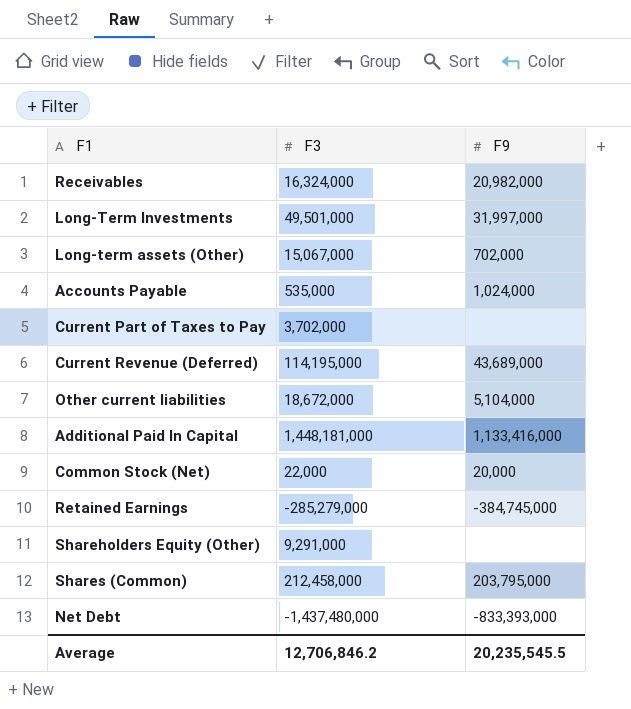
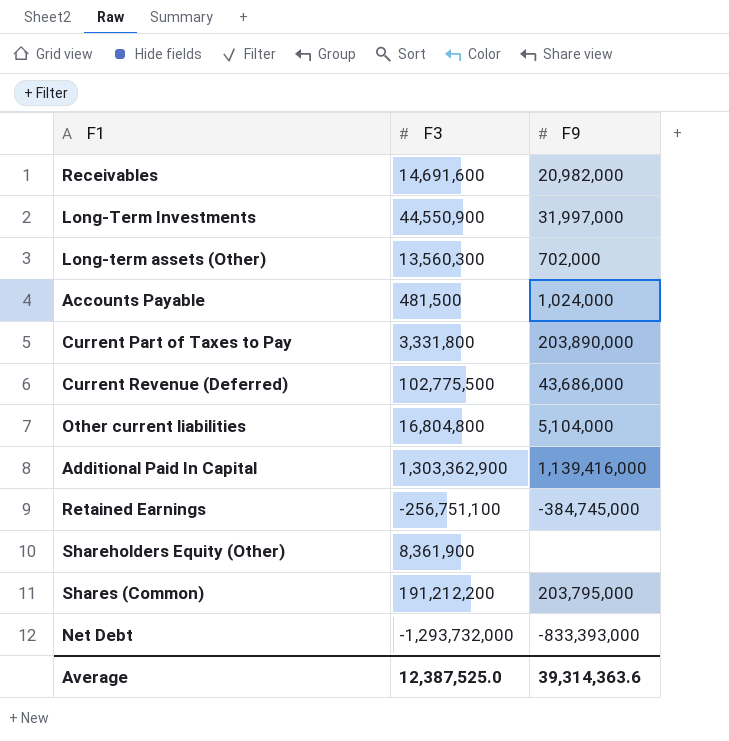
row Common Stock (Net): 22,000 | 20,000 -> none
Receivables | F3: 16,324,000 -> 14,691,600
Long-Term Investments | F3: 49,501,000 -> 44,550,900
Long-term assets (Other) | F3: 15,067,000 -> 13,560,300
Accounts Payable | F3: 535,000 -> 481,500
Current Part of Taxes to Pay | F3: 3,702,000 -> 3,331,800
Current Part of Taxes to Pay | F9: none -> 203,890,000
Current Revenue (Deferred) | F3: 114,195,000 -> 102,775,500
Current Revenue (Deferred) | F9: 43,689,000 -> 43,686,000
Other current liabilities | F3: 18,672,000 -> 16,804,800
Additional Paid In Capital | F3: 1,448,181,000 -> 1,303,362,900
Additional Paid In Capital | F9: 1,133,416,000 -> 1,139,416,000
Retained Earnings | F3: -285,279,000 -> -256,751,100
Shareholders Equity (Other) | F3: 9,291,000 -> 8,361,900
Shares (Common) | F3: 212,458,000 -> 191,212,200
Net Debt | F3: -1,437,480,000 -> -1,293,732,000
Average | F3: 12,706,846.2 -> 12,387,525.0
Average | F9: 20,235,545.5 -> 39,314,363.6

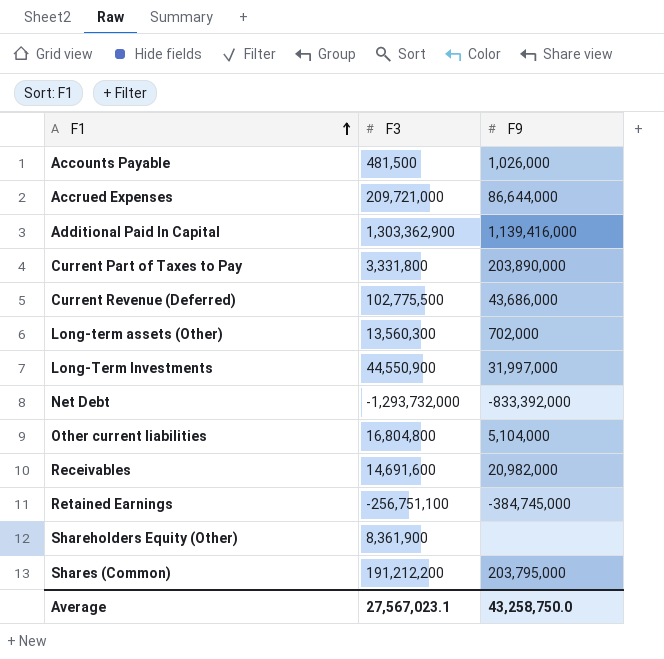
row order: none -> F1 ascending
Accounts Payable | F9: 1,024,000 -> 1,026,000
row Accrued Expenses: none -> 209,721,000 | 86,644,000
Net Debt | F9: -833,393,000 -> -833,392,000
Average | F3: 12,387,525.0 -> 27,567,023.1
Average | F9: 39,314,363.6 -> 43,258,750.0

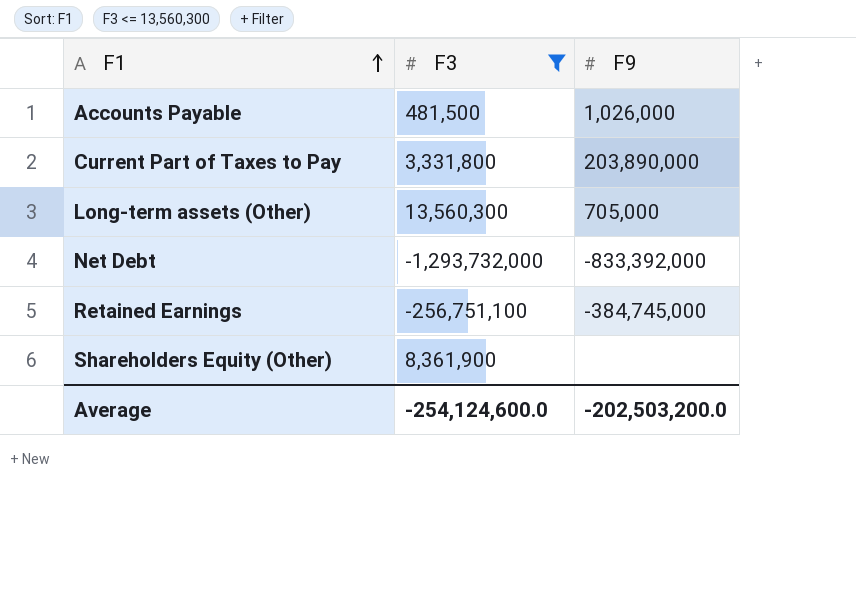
filter: none -> F3 <= 13,560,300
Long-term assets (Other) | F9: 702,000 -> 705,000
Average | F3: 27,567,023.1 -> -254,124,600.0
Average | F9: 43,258,750.0 -> -202,503,200.0

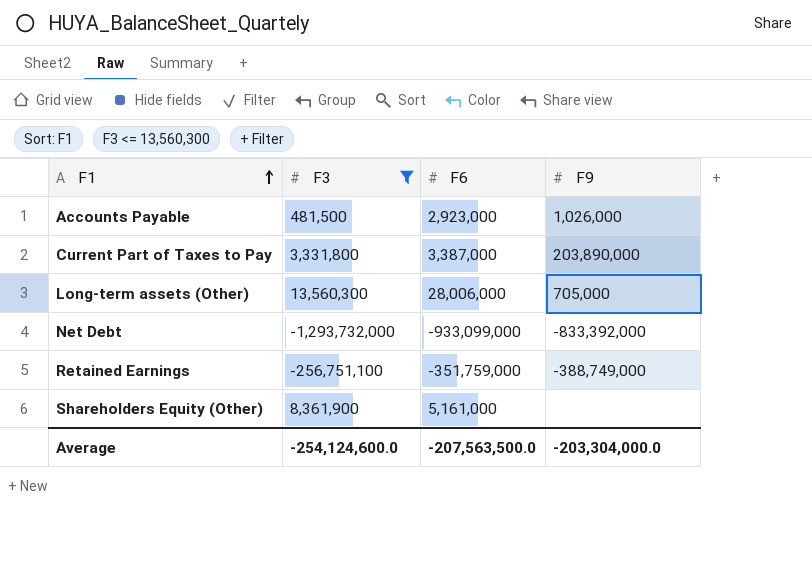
column F6 | position: none -> 3
Retained Earnings | F9: -384,745,000 -> -388,749,000
Average | F9: -202,503,200.0 -> -203,304,000.0

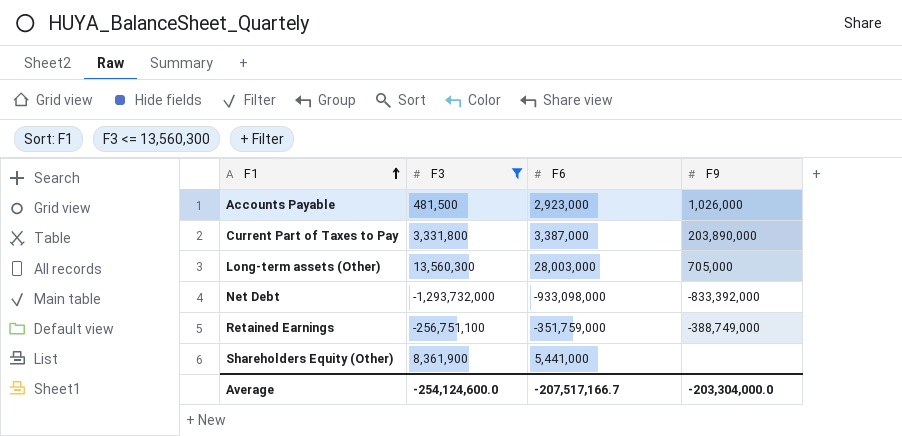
Long-term assets (Other) | F6: 28,006,000 -> 28,003,000
Net Debt | F6: -933,099,000 -> -933,098,000
Shareholders Equity (Other) | F6: 5,161,000 -> 5,441,000
Average | F6: -207,563,500.0 -> -207,517,166.7

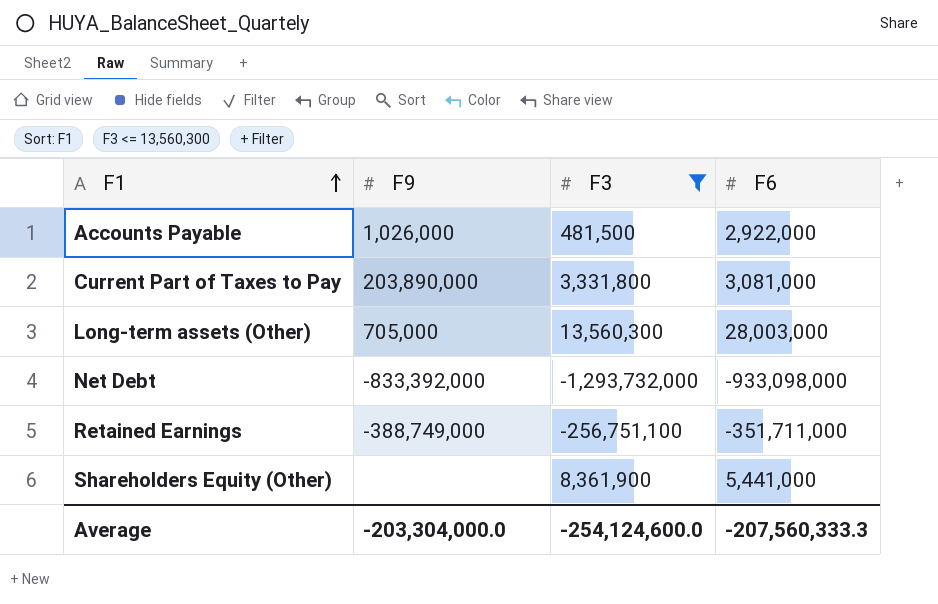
column F9 | position: 4 -> 2
Accounts Payable | F6: 2,923,000 -> 2,922,000
Current Part of Taxes to Pay | F6: 3,387,000 -> 3,081,000
Retained Earnings | F6: -351,759,000 -> -351,711,000
Average | F6: -207,517,166.7 -> -207,560,333.3

